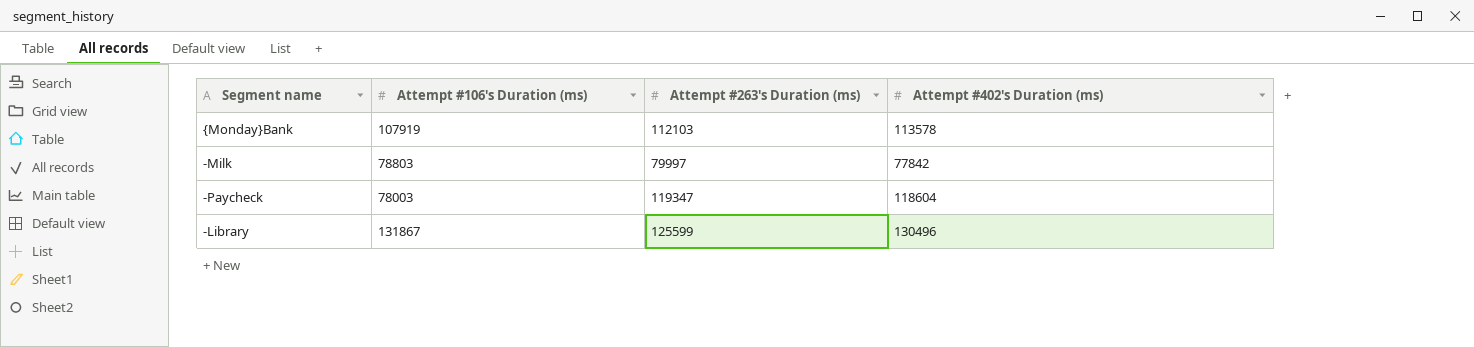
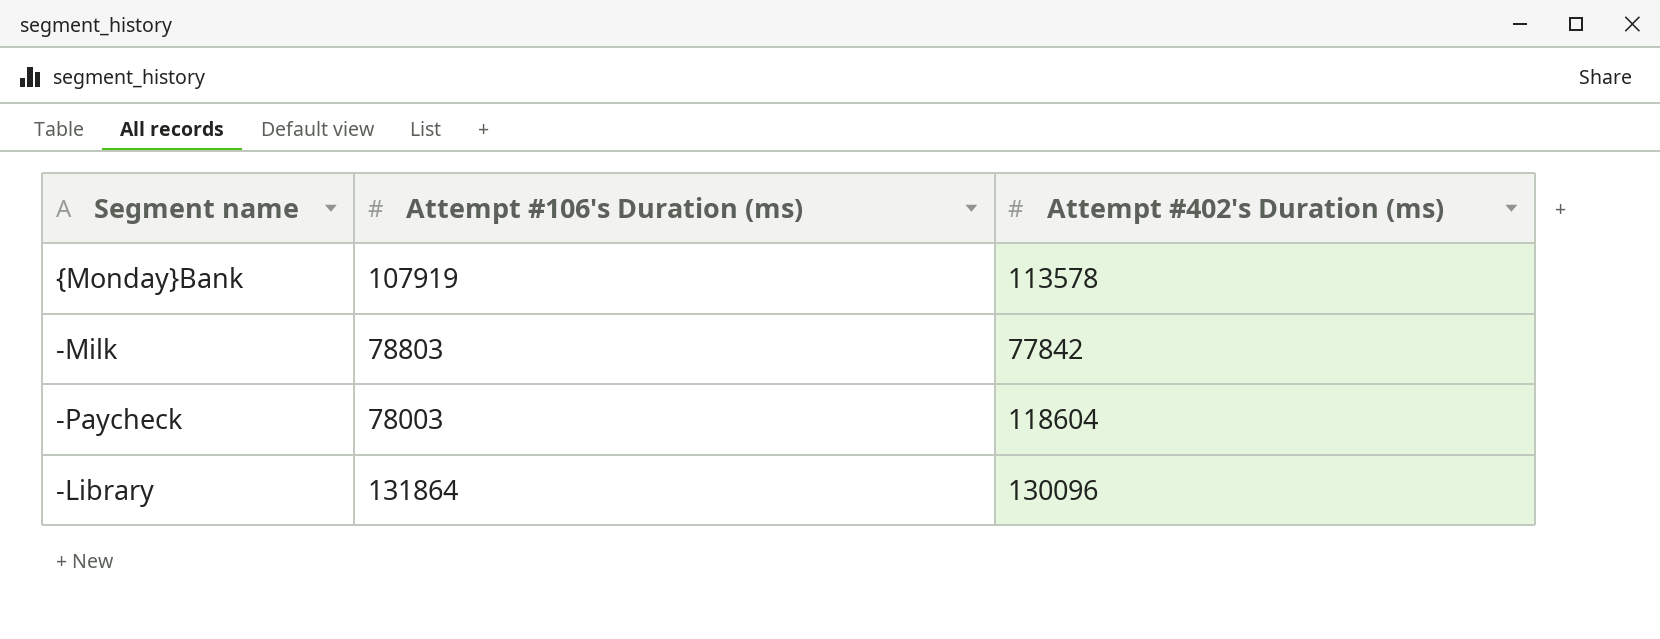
column Attempt #263's Duration (ms) | position: 3 -> none
-Library | Attempt #106's Duration (ms): 131867 -> 131864
-Library | Attempt #402's Duration (ms): 130496 -> 130096

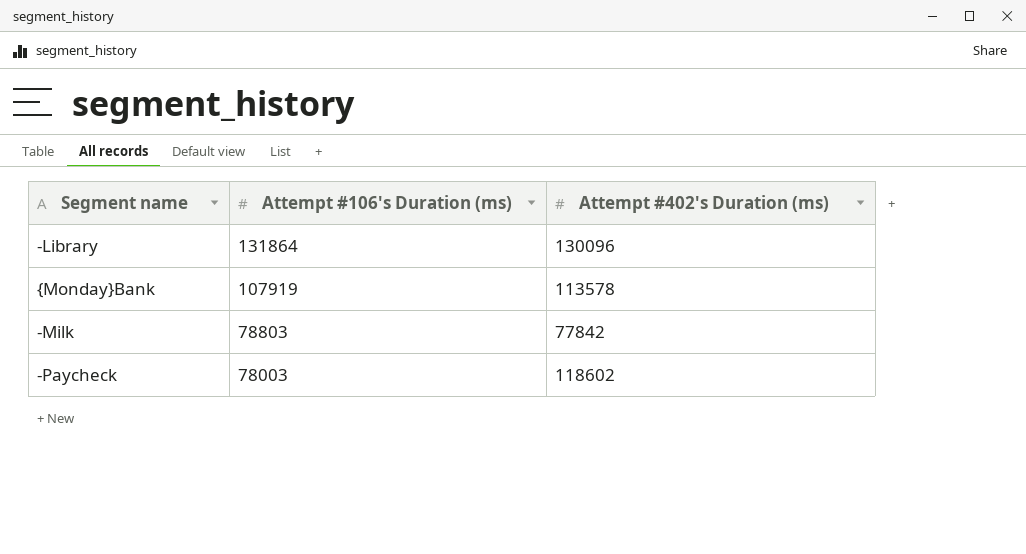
row order: none -> Attempt #106's Duration (ms) descending
-Paycheck | Attempt #402's Duration (ms): 118604 -> 118602

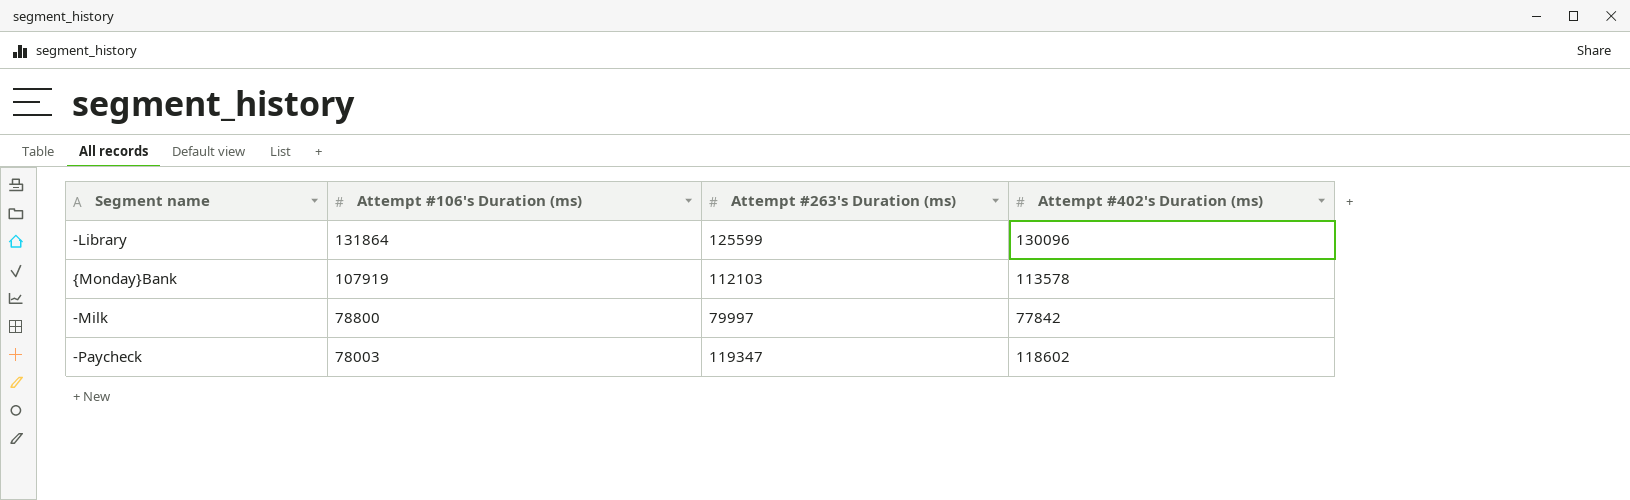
column Attempt #263's Duration (ms) | position: none -> 3
-Milk | Attempt #106's Duration (ms): 78803 -> 78800

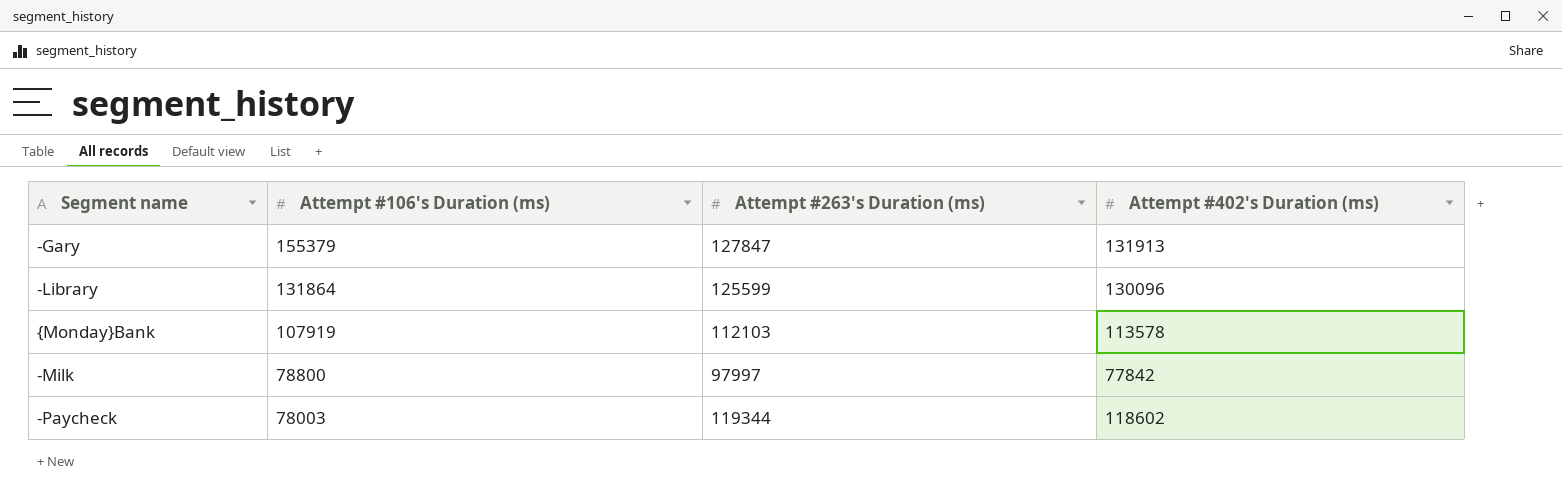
row -Gary: none -> 155379 | 127847 | 131913
-Milk | Attempt #263's Duration (ms): 79997 -> 97997
-Paycheck | Attempt #263's Duration (ms): 119347 -> 119344

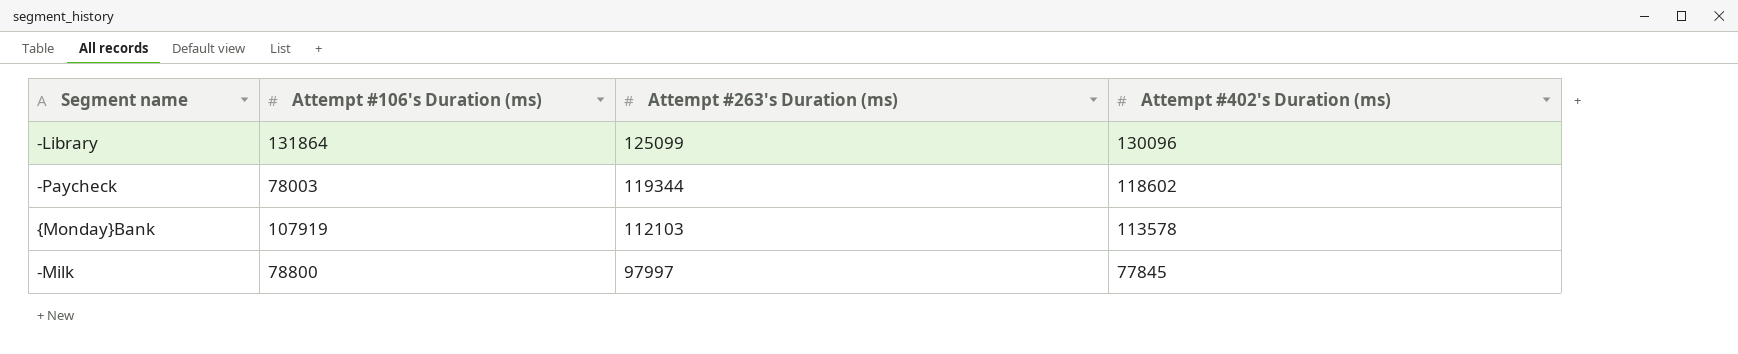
row order: Attempt #106's Duration (ms) descending -> Attempt #263's Duration (ms) descending
row -Gary: 155379 | 127847 | 131913 -> none
-Library | Attempt #263's Duration (ms): 125599 -> 125099
-Milk | Attempt #402's Duration (ms): 77842 -> 77845

